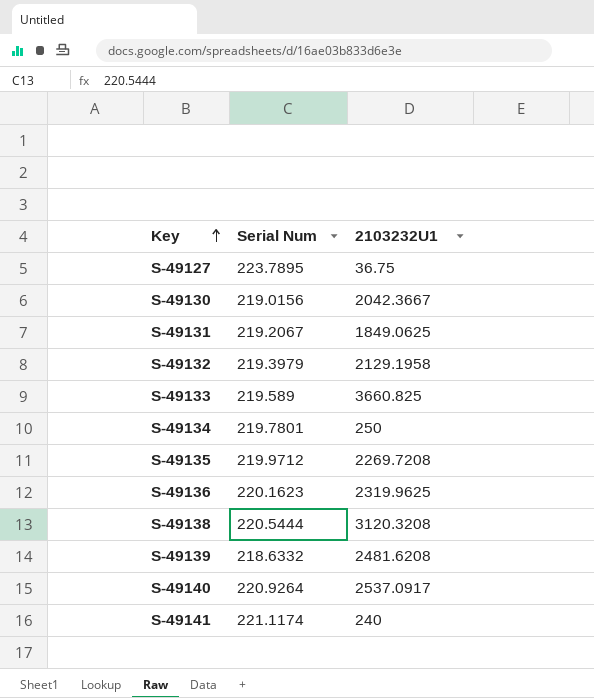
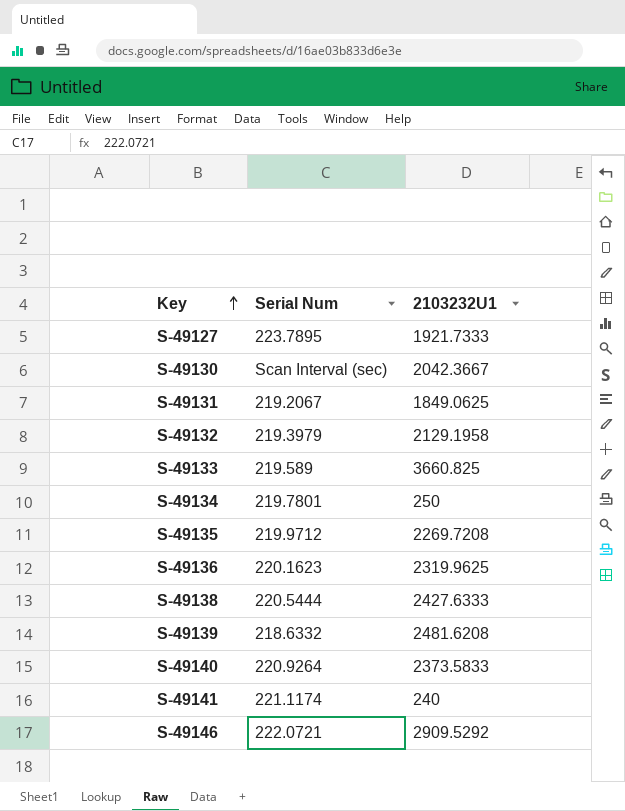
S-49127 | 2103232U1: 36.75 -> 1921.7333
S-49130 | Serial Num: 219.0156 -> Scan Interval (sec)
S-49138 | 2103232U1: 3120.3208 -> 2427.6333
S-49140 | 2103232U1: 2537.0917 -> 2373.5833
row S-49146: none -> 222.0721 | 2909.5292

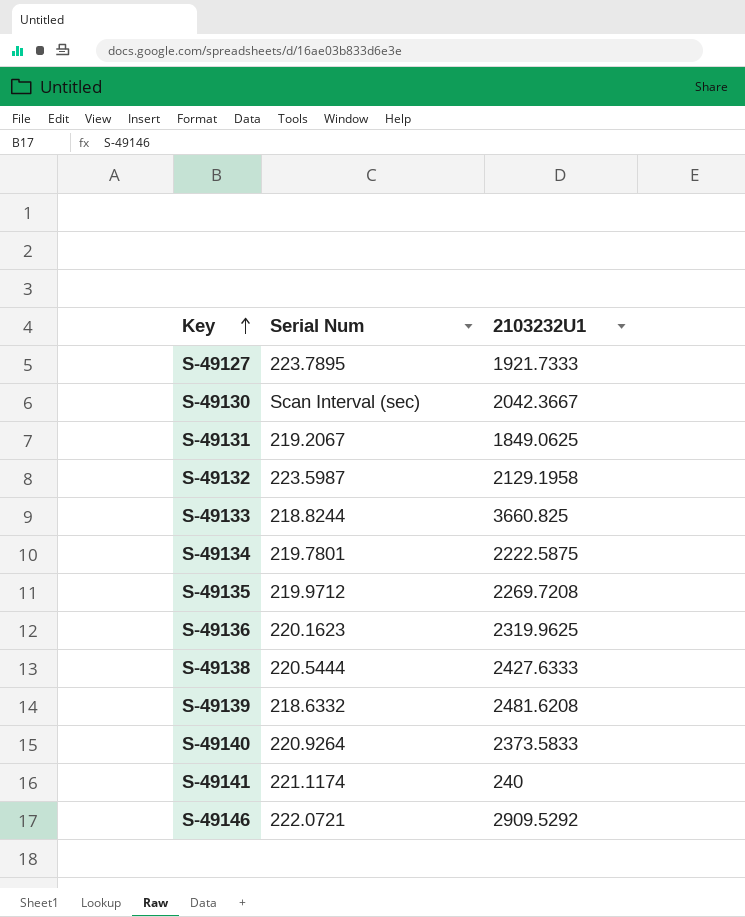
S-49132 | Serial Num: 219.3979 -> 223.5987
S-49133 | Serial Num: 219.589 -> 218.8244
S-49134 | 2103232U1: 250 -> 2222.5875

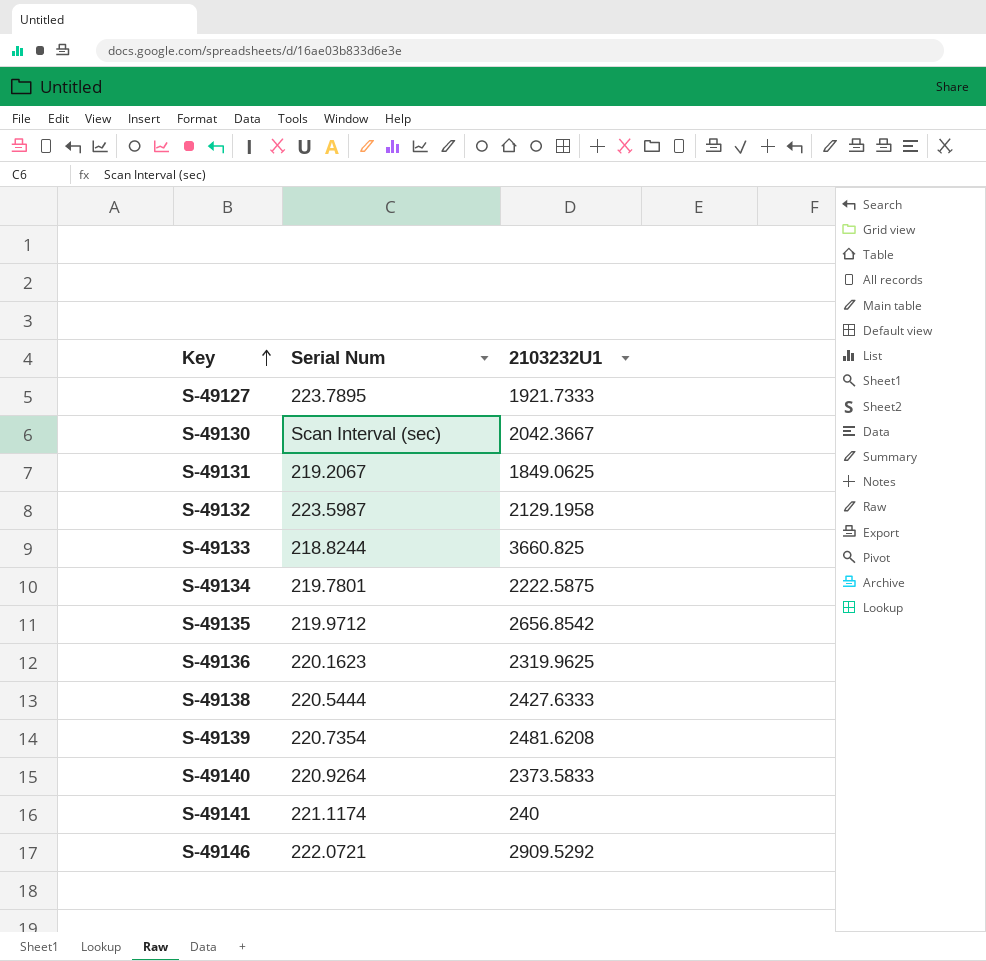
S-49135 | 2103232U1: 2269.7208 -> 2656.8542
S-49139 | Serial Num: 218.6332 -> 220.7354

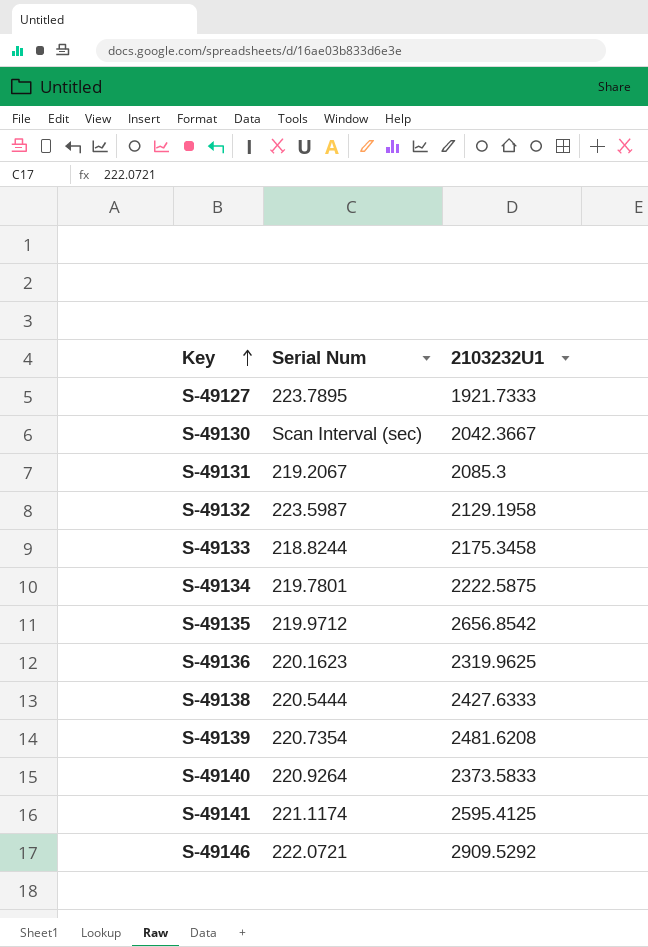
S-49131 | 2103232U1: 1849.0625 -> 2085.3
S-49133 | 2103232U1: 3660.825 -> 2175.3458
S-49141 | 2103232U1: 240 -> 2595.4125

